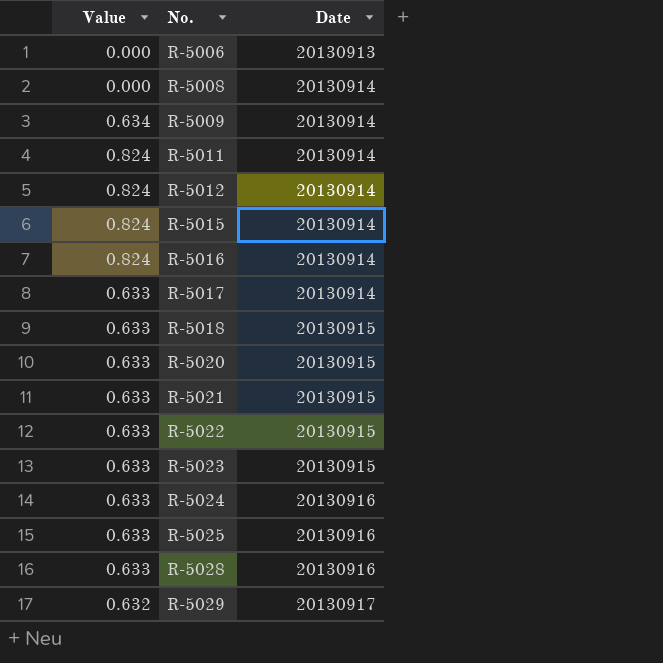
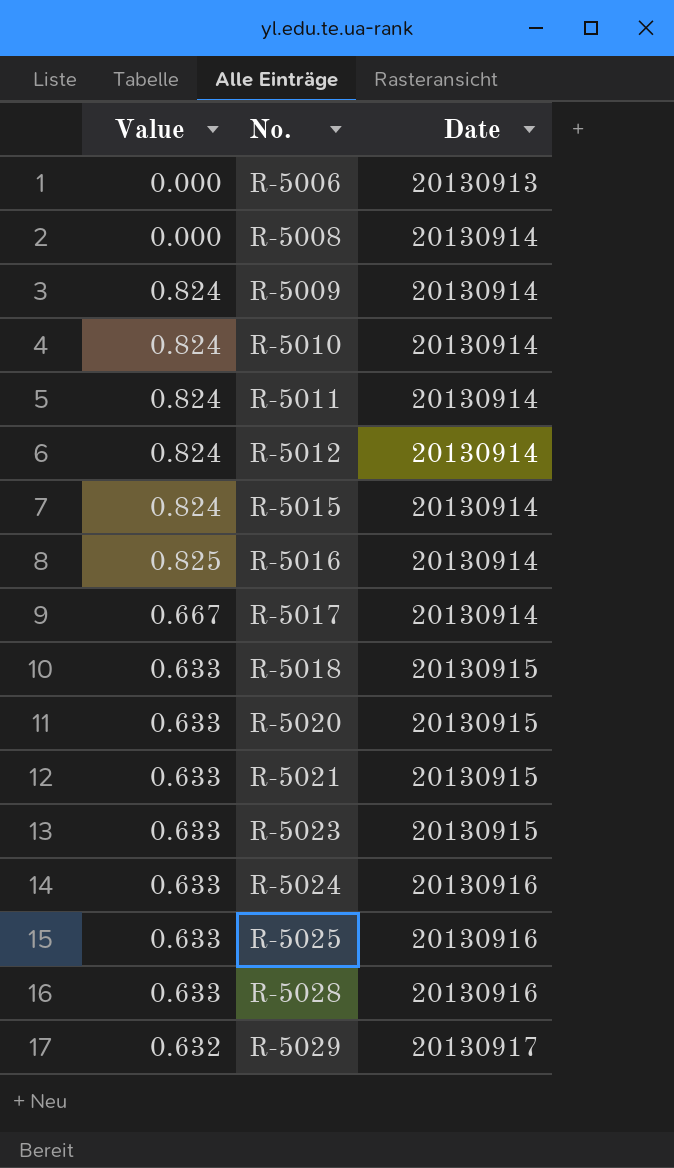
row R-5022: 0.633 | 20130915 -> none
R-5009 | Value: 0.634 -> 0.824
row R-5010: none -> 0.824 | 20130914
R-5016 | Value: 0.824 -> 0.825
R-5017 | Value: 0.633 -> 0.667

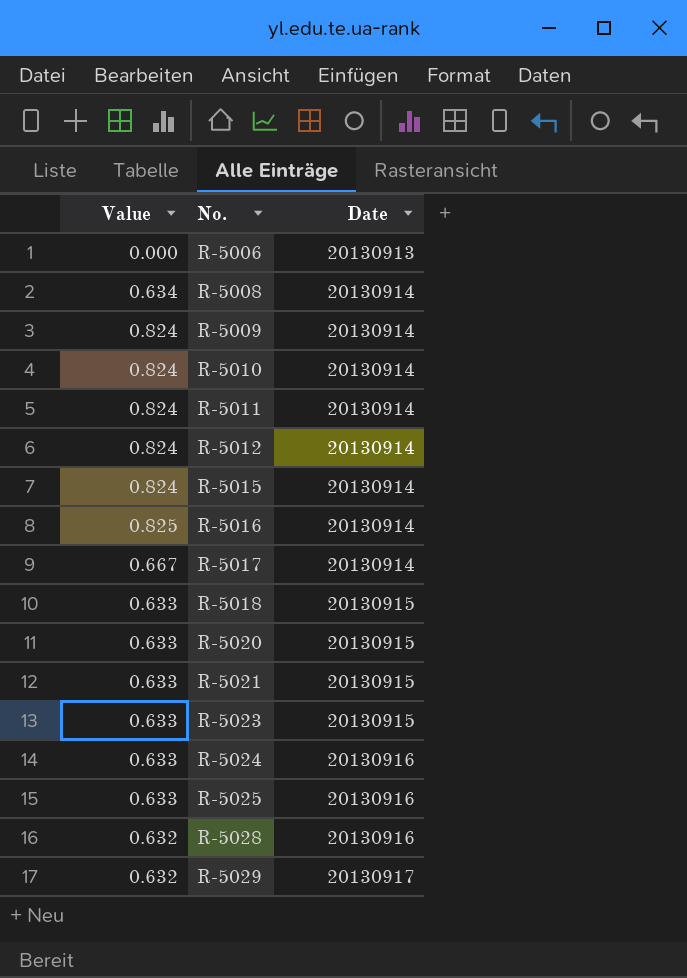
R-5008 | Value: 0.000 -> 0.634
R-5028 | Value: 0.633 -> 0.632

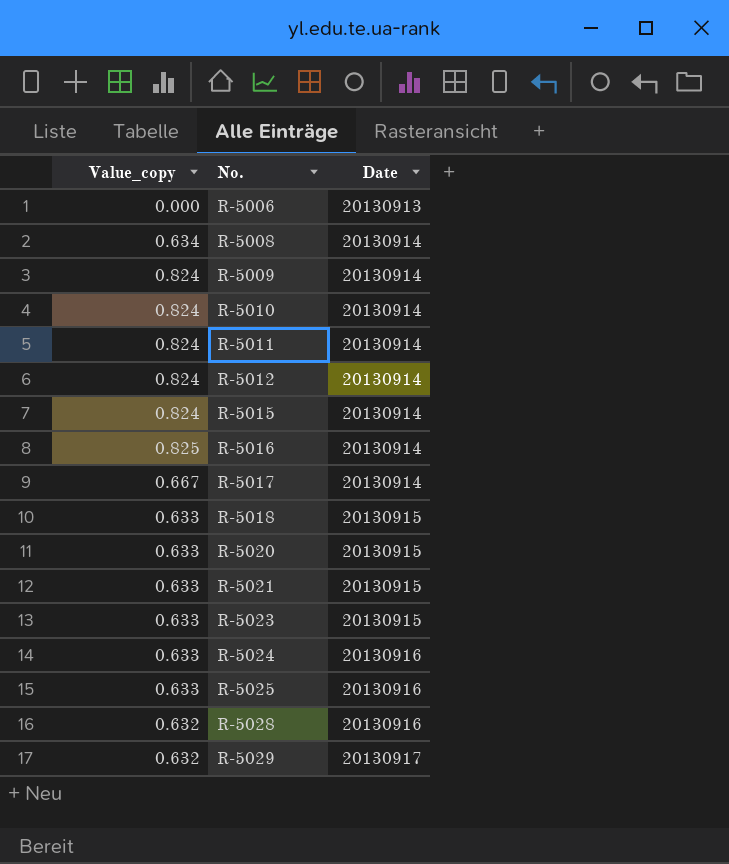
column name: Value -> Value_copy

